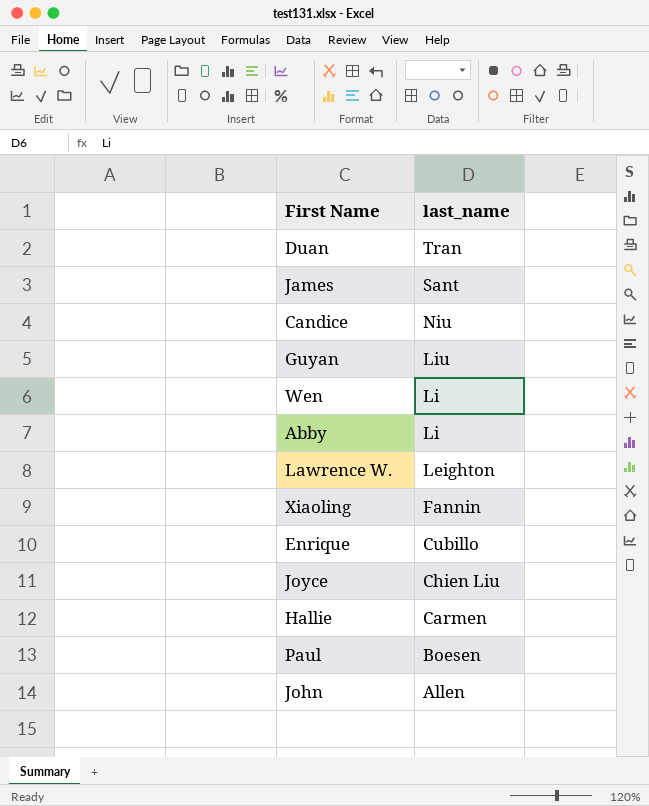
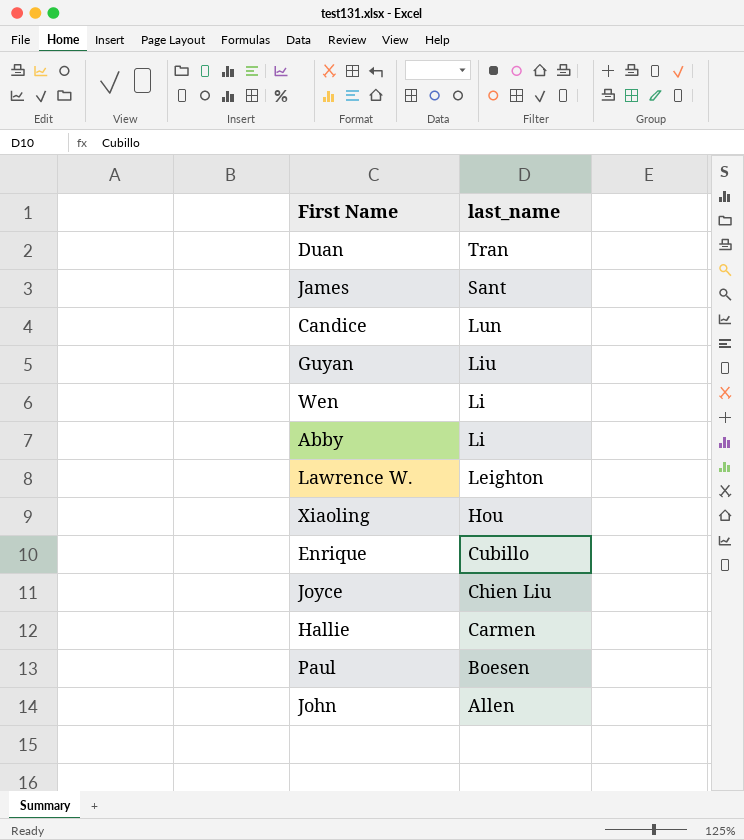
Candice | last_name: Niu -> Lun
Xiaoling | last_name: Fannin -> Hou

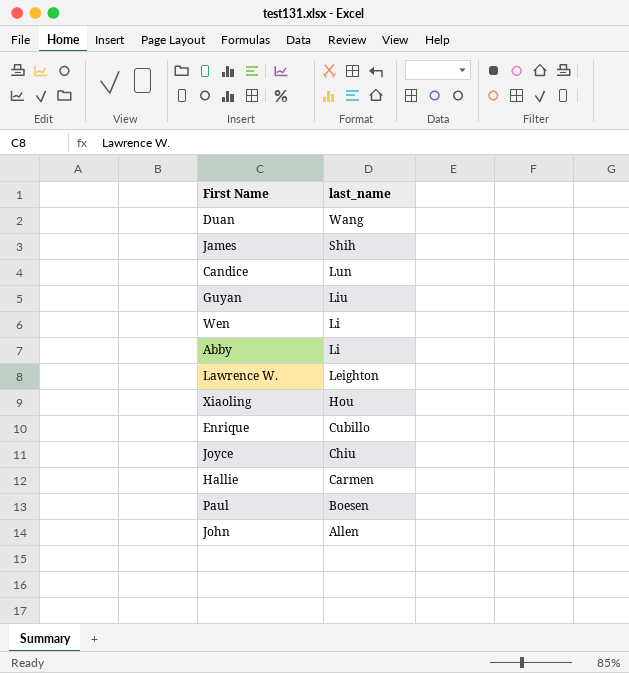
Duan | last_name: Tran -> Wang
James | last_name: Sant -> Shih
Joyce | last_name: Chien Liu -> Chiu

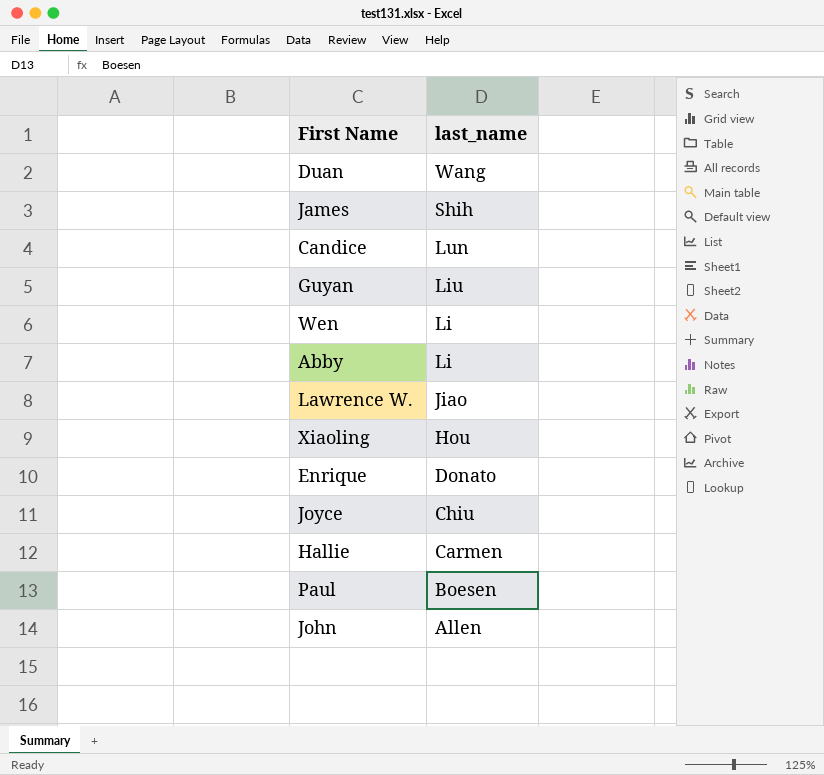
Lawrence W. | last_name: Leighton -> Jiao
Enrique | last_name: Cubillo -> Donato

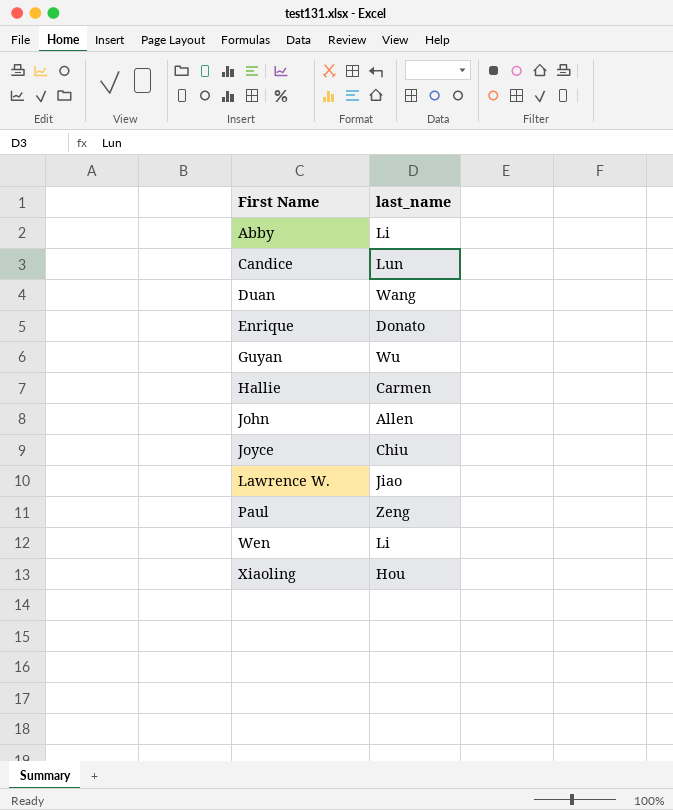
row order: last_name descending -> First Name ascending
row James: Shih -> none
Guyan | last_name: Liu -> Wu
Paul | last_name: Boesen -> Zeng

